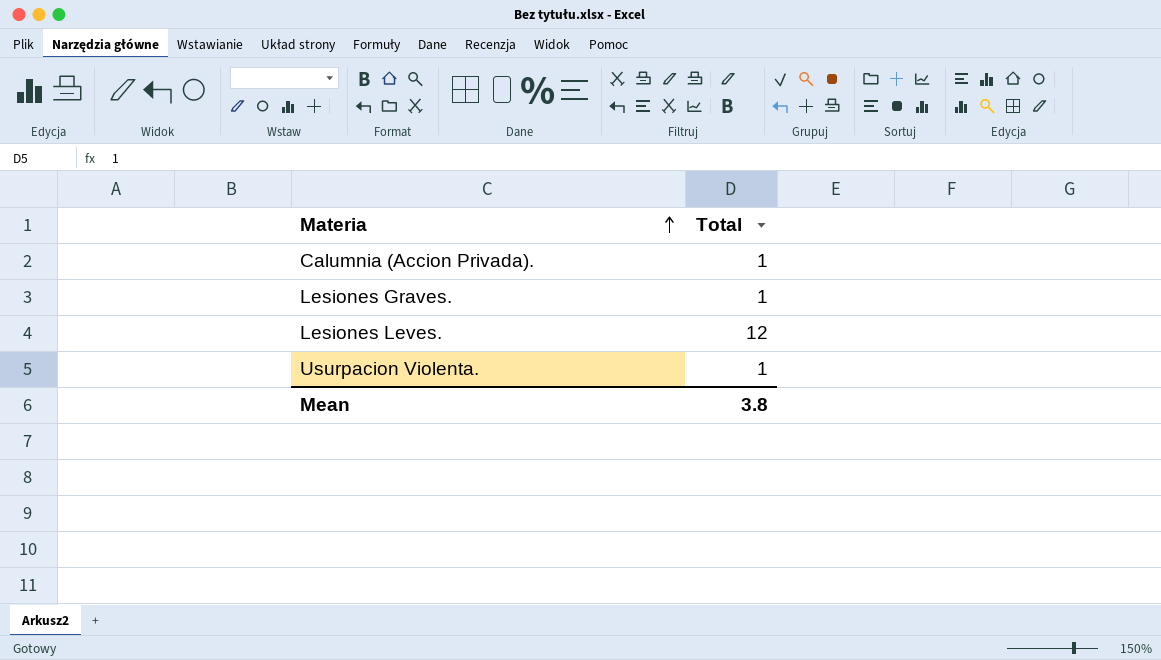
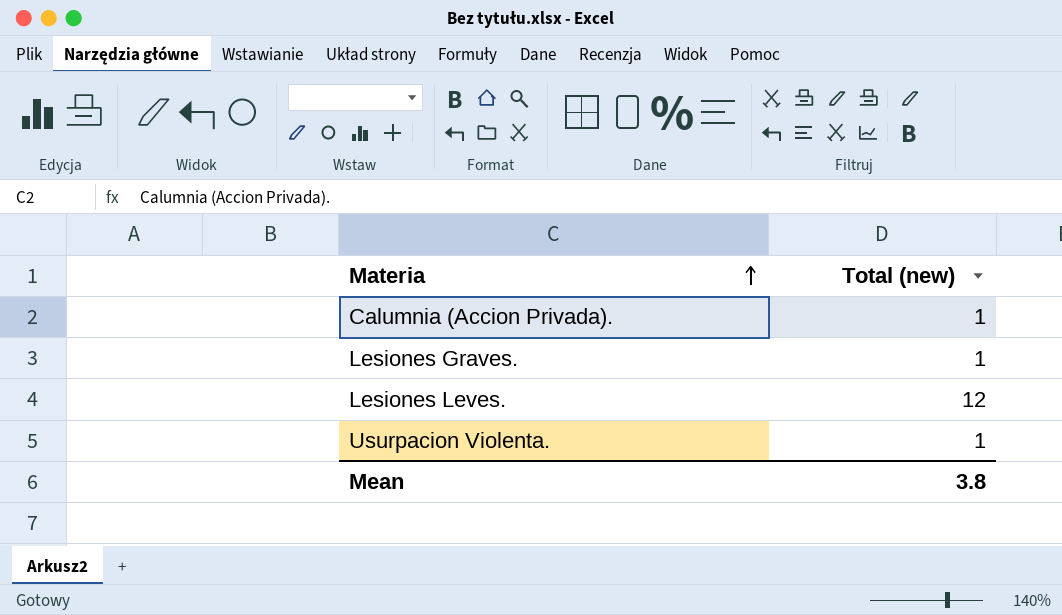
column name: Total -> Total (new)

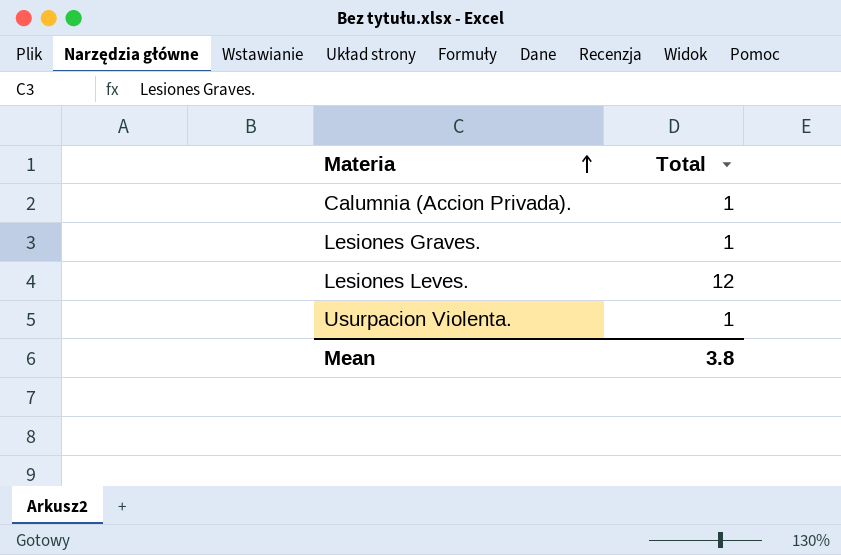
column name: Total (new) -> Total

